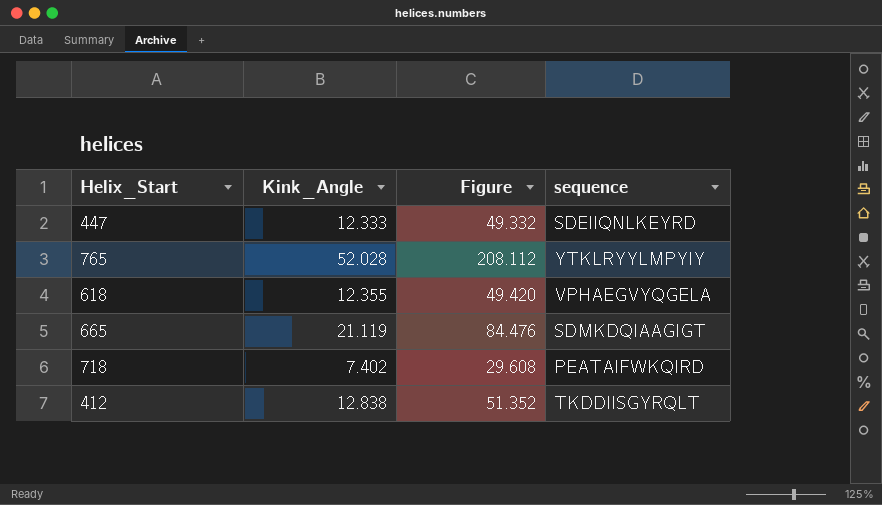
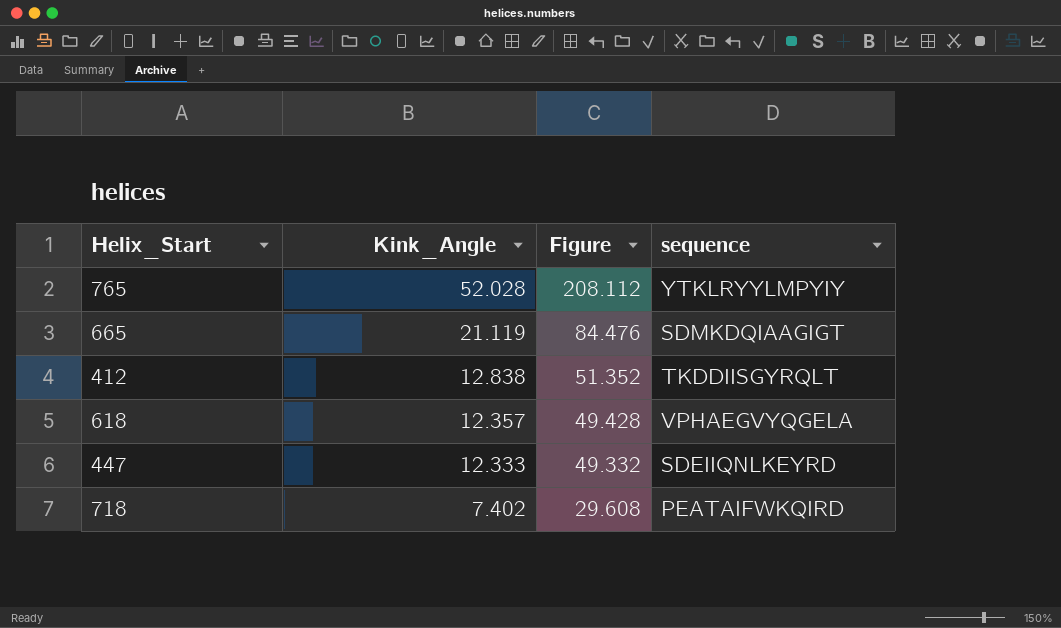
row order: none -> Kink_Angle descending
618 | Kink_Angle: 12.355 -> 12.357
618 | Figure: 49.420 -> 49.428

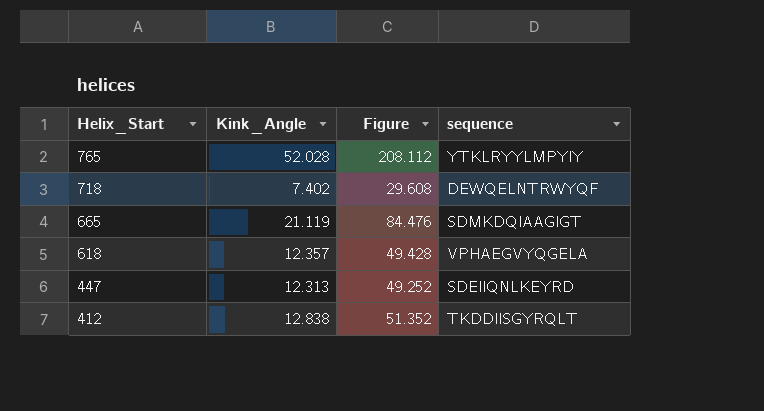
row order: Kink_Angle descending -> Helix_Start descending
718 | sequence: PEATAIFWKQIRD -> DEWQELNTRWYQF
447 | Kink_Angle: 12.333 -> 12.313
447 | Figure: 49.332 -> 49.252

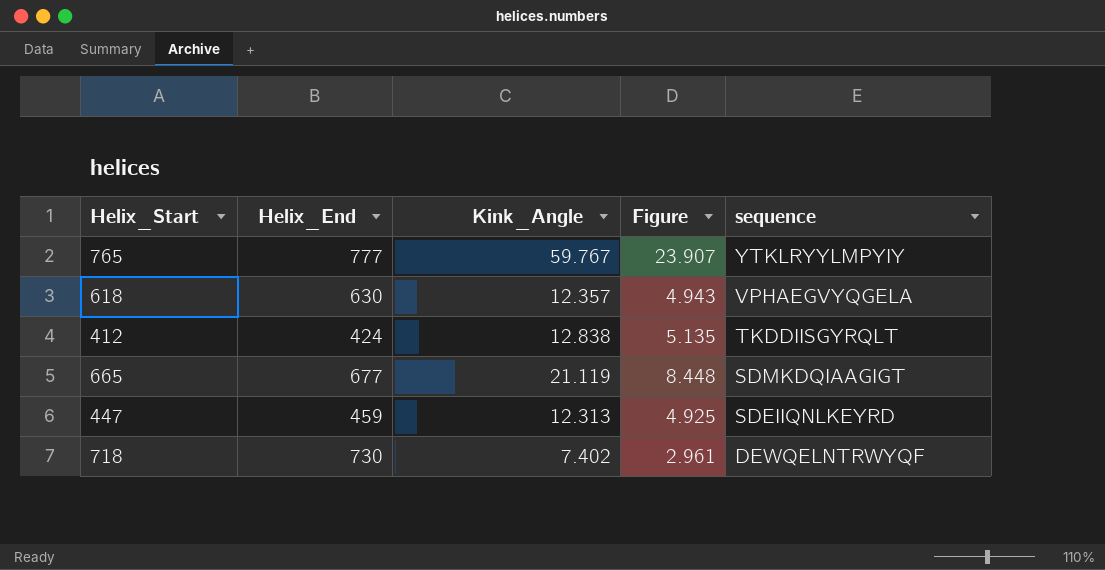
row order: Helix_Start descending -> sequence descending
column Helix_End | position: none -> 2
column Figure | formula: [Kink_Angle] * 4 -> [Kink_Angle] * 0.4
765 | Kink_Angle: 52.028 -> 59.767

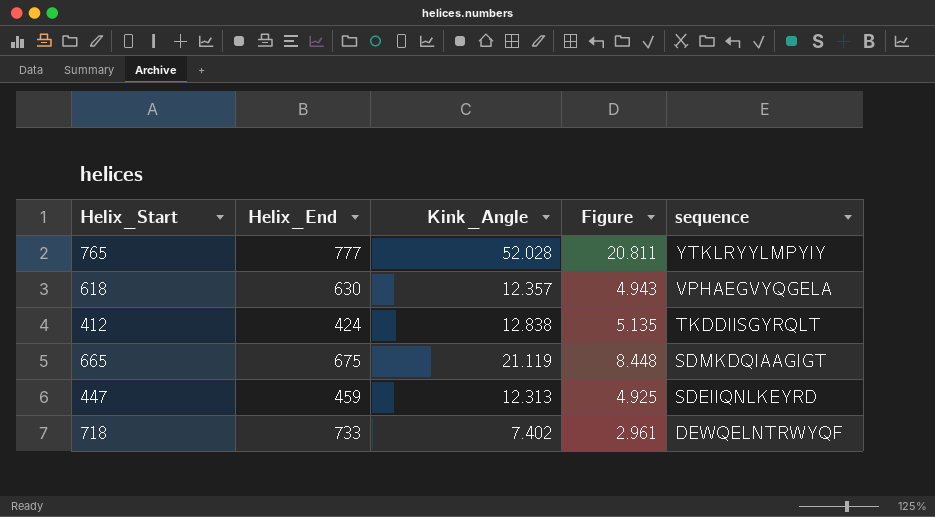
765 | Kink_Angle: 59.767 -> 52.028
765 | Figure: 23.907 -> 20.811
665 | Helix_End: 677 -> 675
718 | Helix_End: 730 -> 733

